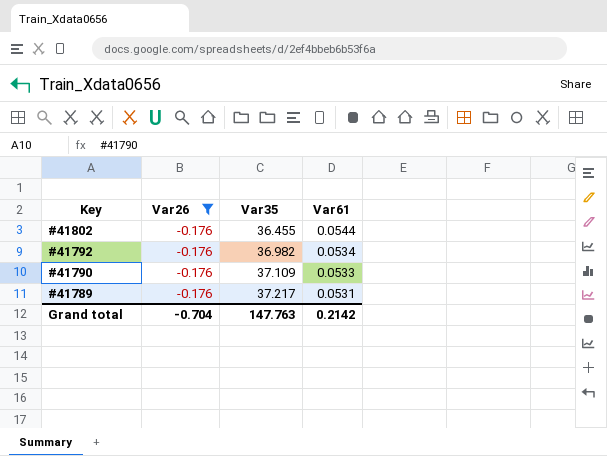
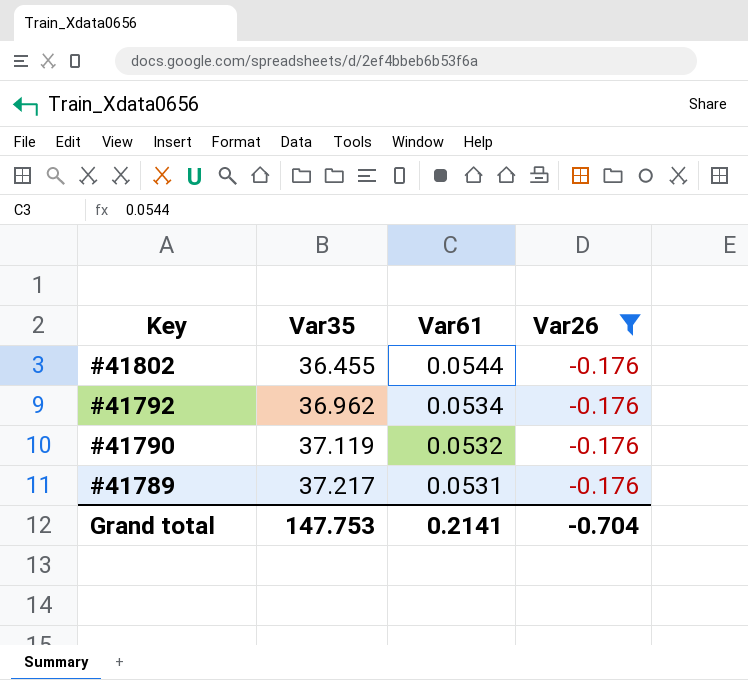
column Var26 | position: 2 -> 4
#41792 | Var35: 36.982 -> 36.962
#41790 | Var35: 37.109 -> 37.119
#41790 | Var61: 0.0533 -> 0.0532
Grand total | Var35: 147.763 -> 147.753
Grand total | Var61: 0.2142 -> 0.2141

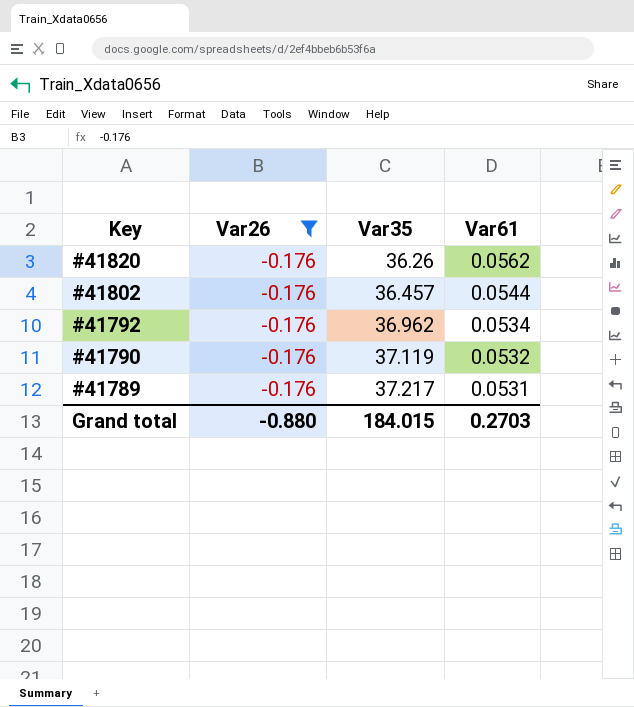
column Var26 | position: 4 -> 2
row #41820: none -> -0.176 | 36.26 | 0.0562
#41802 | Var35: 36.455 -> 36.457
Grand total | Var26: -0.704 -> -0.880
Grand total | Var35: 147.753 -> 184.015
Grand total | Var61: 0.2141 -> 0.2703

